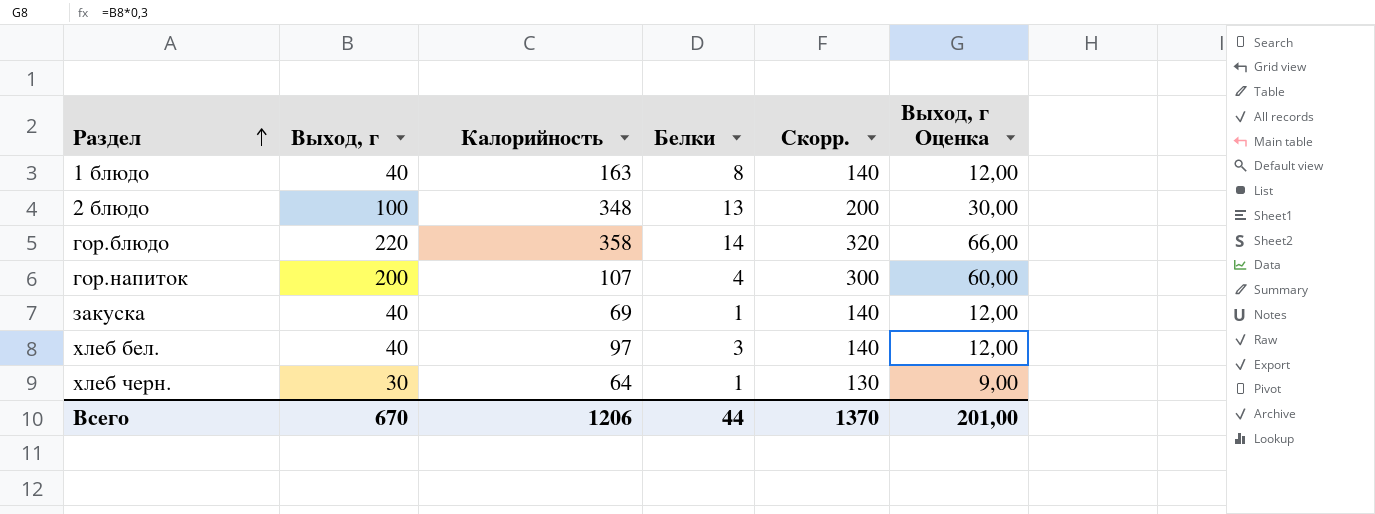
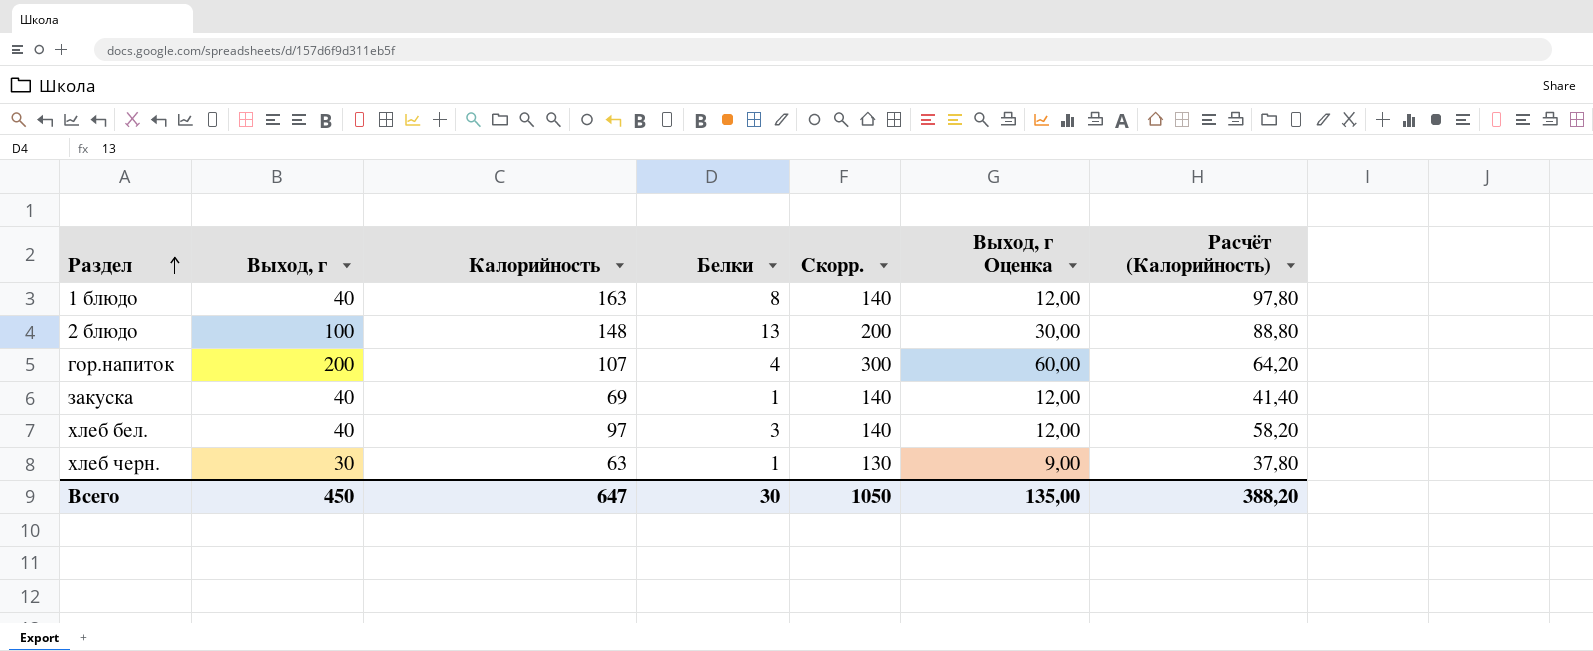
column Расчёт (Калорийность) | formula: none -> [Калорийность] * 0,6
row гор.блюдо: 220 | 358 | 14 | 320 | 66,00 -> none
2 блюдо | Калорийность: 348 -> 148
хлеб черн. | Калорийность: 64 -> 63
Всего | Выход, г: 670 -> 450
Всего | Калорийность: 1206 -> 647
Всего | Белки: 44 -> 30
Всего | Скорр.: 1370 -> 1050
Всего | Выход, г Оценка: 201,00 -> 135,00

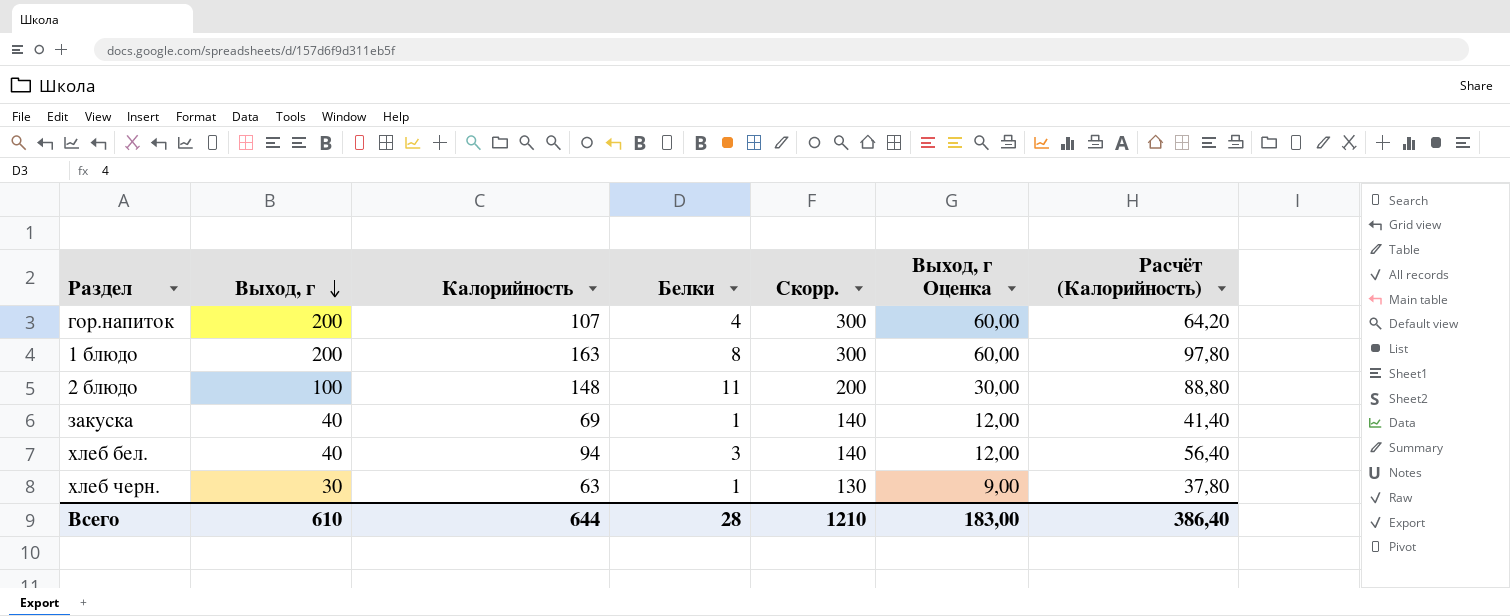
row order: Раздел ascending -> Выход, г descending
1 блюдо | Выход, г: 40 -> 200
1 блюдо | Скорр.: 140 -> 300
1 блюдо | Выход, г Оценка: 12,00 -> 60,00
2 блюдо | Белки: 13 -> 11
хлеб бел. | Калорийность: 97 -> 94
хлеб бел. | Расчёт (Калорийность): 58,20 -> 56,40
Всего | Выход, г: 450 -> 610
Всего | Калорийность: 647 -> 644
Всего | Белки: 30 -> 28
Всего | Скорр.: 1050 -> 1210
Всего | Выход, г Оценка: 135,00 -> 183,00
Всего | Расчёт (Калорийность): 388,20 -> 386,40

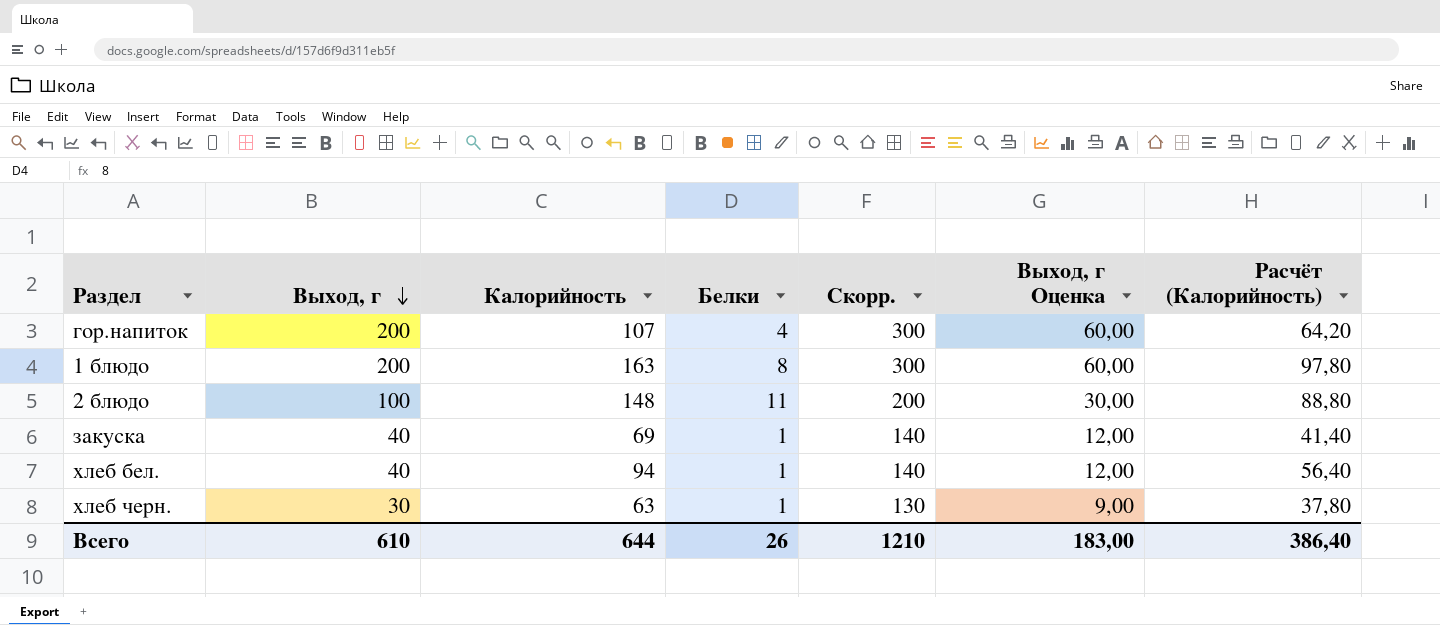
хлеб бел. | Белки: 3 -> 1
Всего | Белки: 28 -> 26

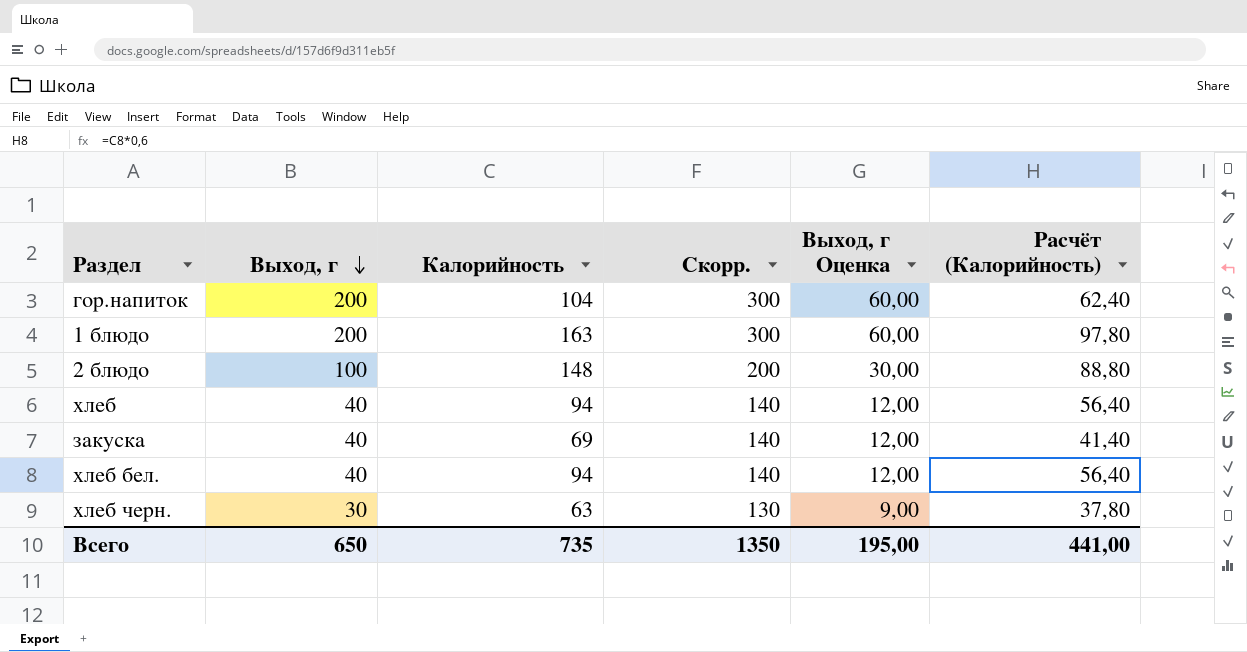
column Белки | position: 4 -> none
гор.напиток | Калорийность: 107 -> 104
гор.напиток | Расчёт (Калорийность): 64,20 -> 62,40
row хлеб: none -> 40 | 94 | 140 | 12,00 | 56,40
Всего | Выход, г: 610 -> 650
Всего | Калорийность: 644 -> 735
Всего | Скорр.: 1210 -> 1350
Всего | Выход, г Оценка: 183,00 -> 195,00
Всего | Расчёт (Калорийность): 386,40 -> 441,00

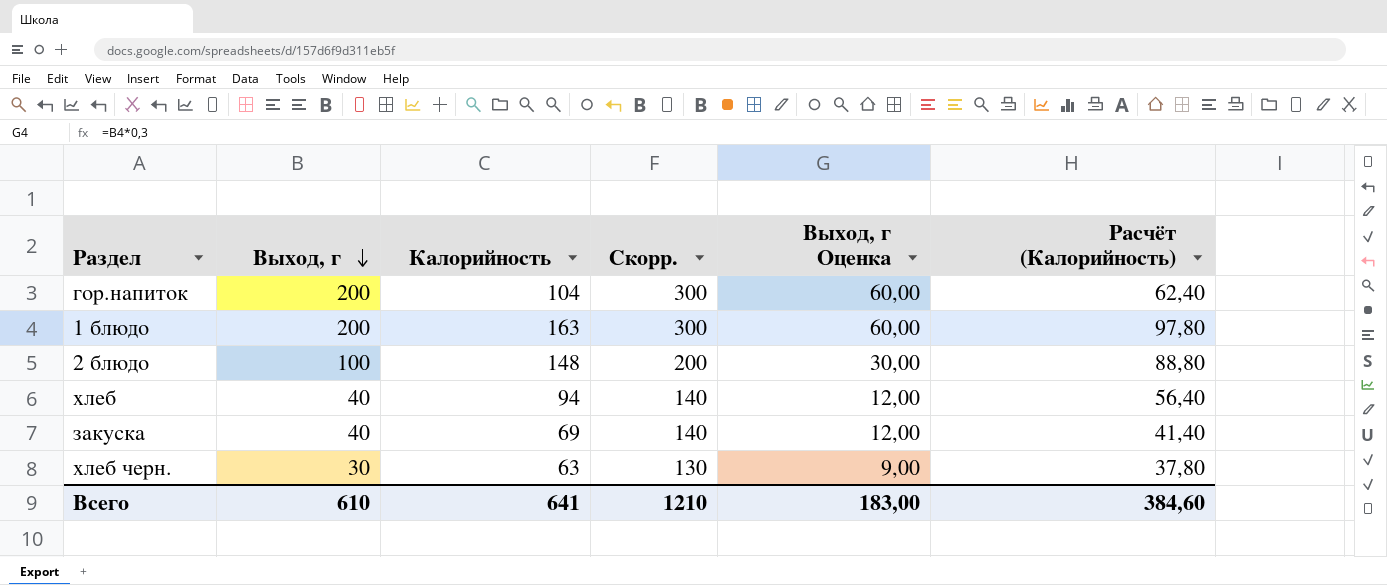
row хлеб бел.: 40 | 94 | 140 | 12,00 | 56,40 -> none
Всего | Выход, г: 650 -> 610
Всего | Калорийность: 735 -> 641
Всего | Скорр.: 1350 -> 1210
Всего | Выход, г Оценка: 195,00 -> 183,00
Всего | Расчёт (Калорийность): 441,00 -> 384,60

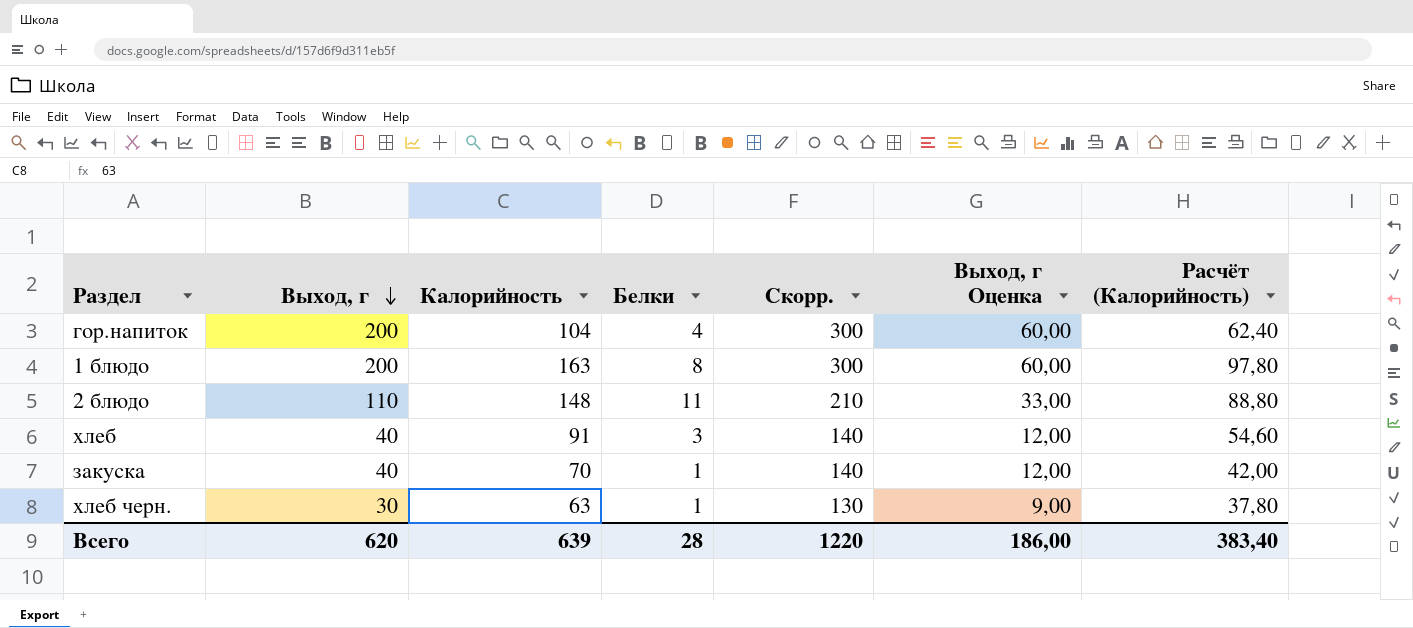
column Белки | position: none -> 4
2 блюдо | Выход, г: 100 -> 110
2 блюдо | Скорр.: 200 -> 210
2 блюдо | Выход, г Оценка: 30,00 -> 33,00
хлеб | Калорийность: 94 -> 91
хлеб | Расчёт (Калорийность): 56,40 -> 54,60
закуска | Калорийность: 69 -> 70
закуска | Расчёт (Калорийность): 41,40 -> 42,00
Всего | Выход, г: 610 -> 620
Всего | Калорийность: 641 -> 639
Всего | Скорр.: 1210 -> 1220
Всего | Выход, г Оценка: 183,00 -> 186,00
Всего | Расчёт (Калорийность): 384,60 -> 383,40

